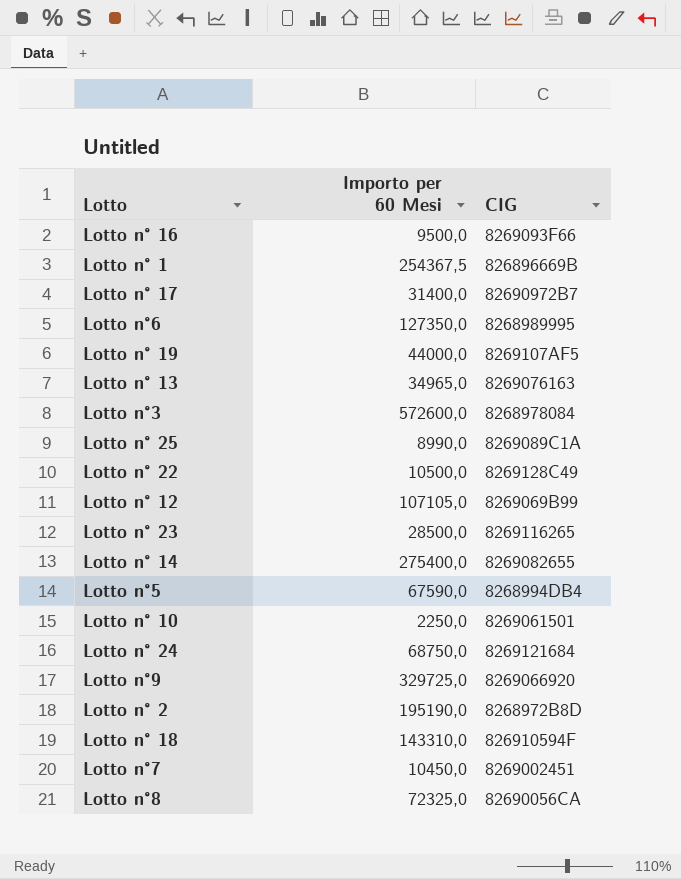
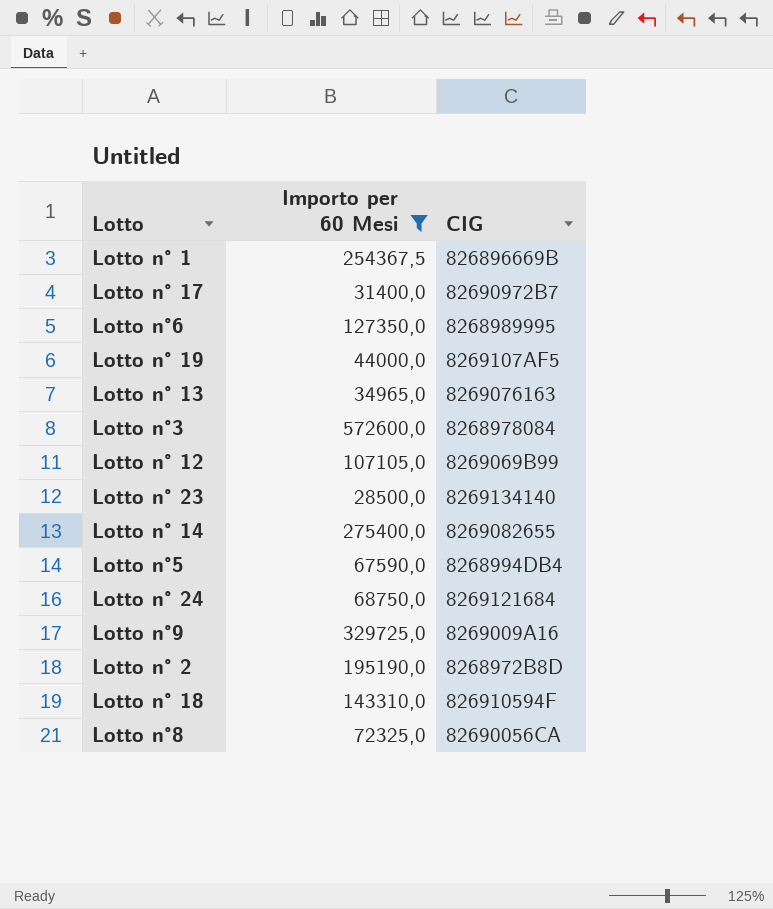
filter: none -> Importo per 60 Mesi >= 28500,0
Lotto n° 23 | CIG: 8269116265 -> 8269134140
Lotto n°9 | CIG: 8269066920 -> 8269009A16

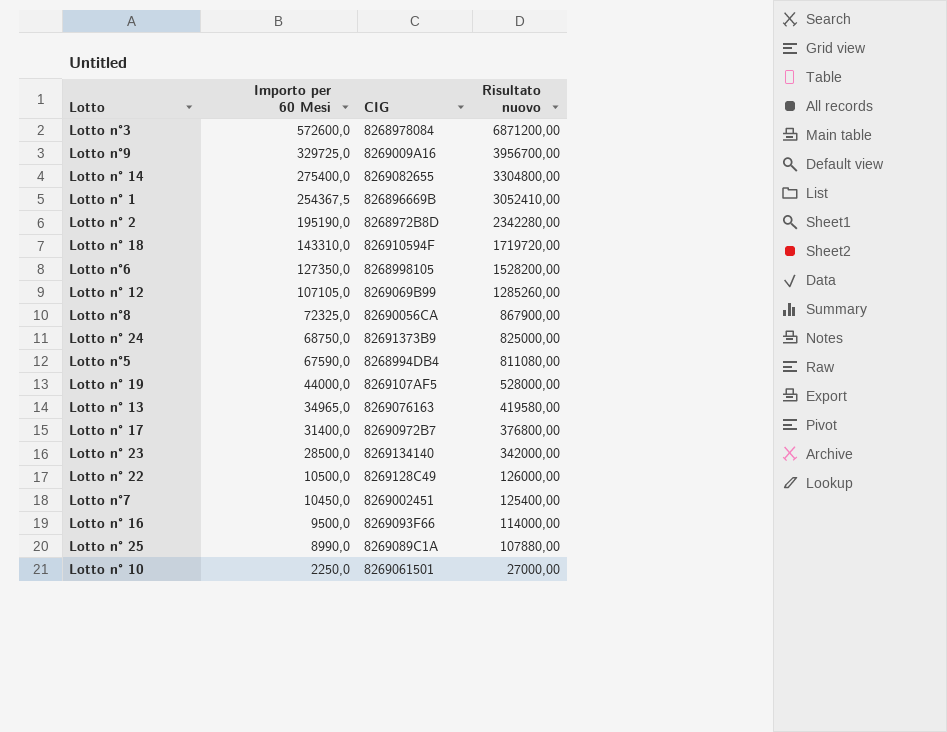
filter: Importo per 60 Mesi >= 28500,0 -> none
row order: none -> Importo per 60 Mesi descending
column Risultato nuovo | formula: none -> [Importo per 60 Mesi] * 12
Lotto n°6 | CIG: 8268989995 -> 8268998105
Lotto n° 24 | CIG: 8269121684 -> 82691373B9

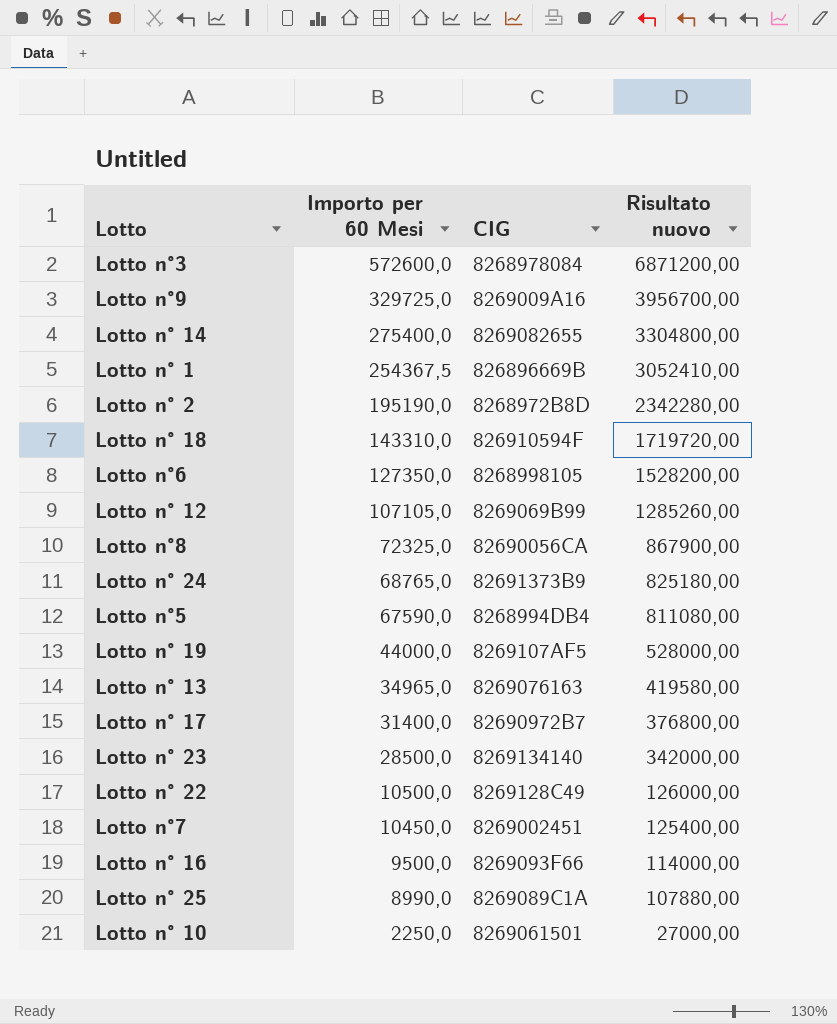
Lotto n° 24 | Importo per 60 Mesi: 68750,0 -> 68765,0
Lotto n° 24 | Risultato nuovo: 825000,00 -> 825180,00

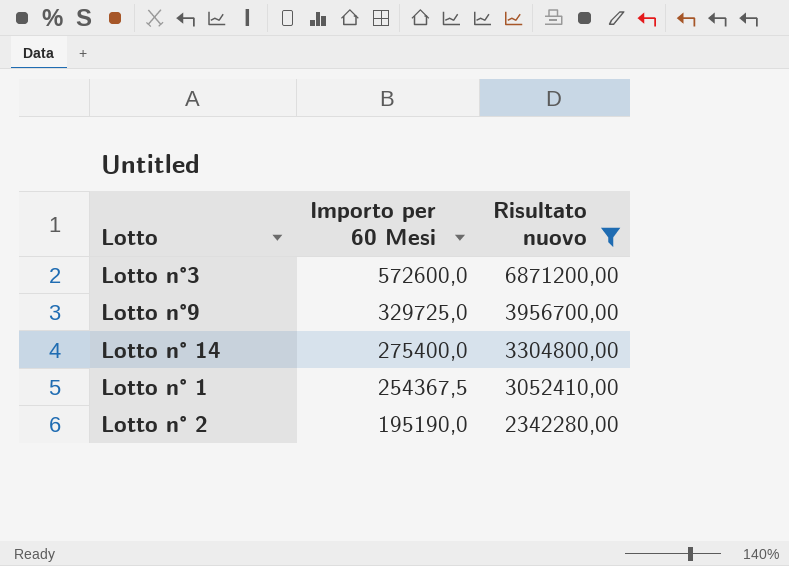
filter: none -> Risultato nuovo >= 2342280,00
column CIG | position: 3 -> none

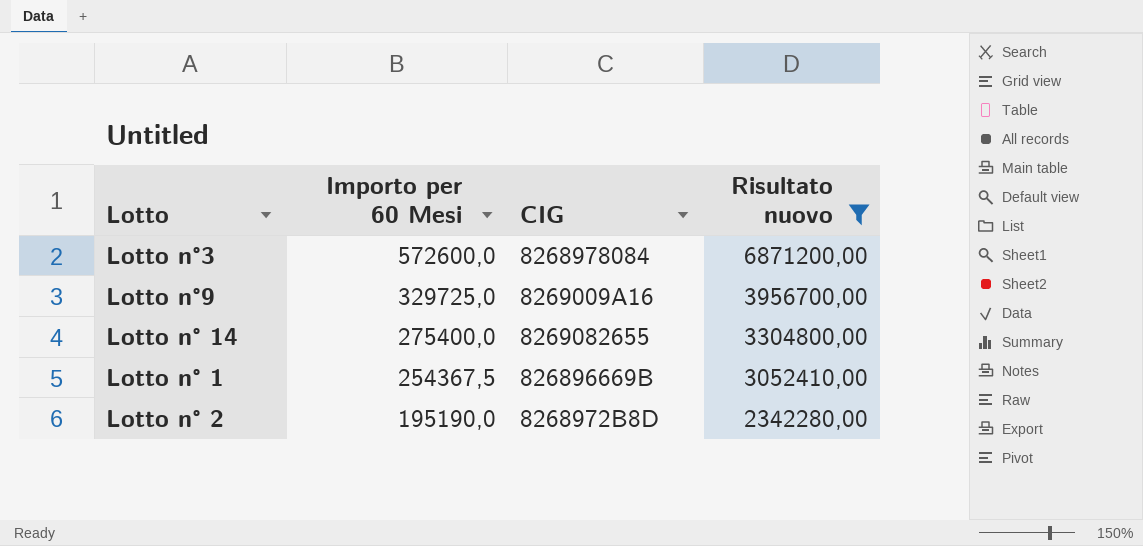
column CIG | position: none -> 3

